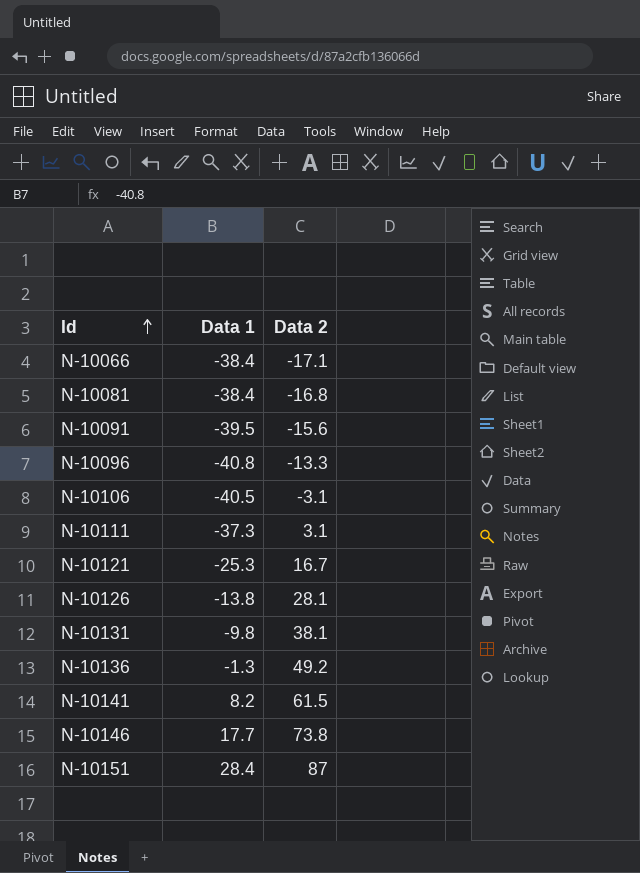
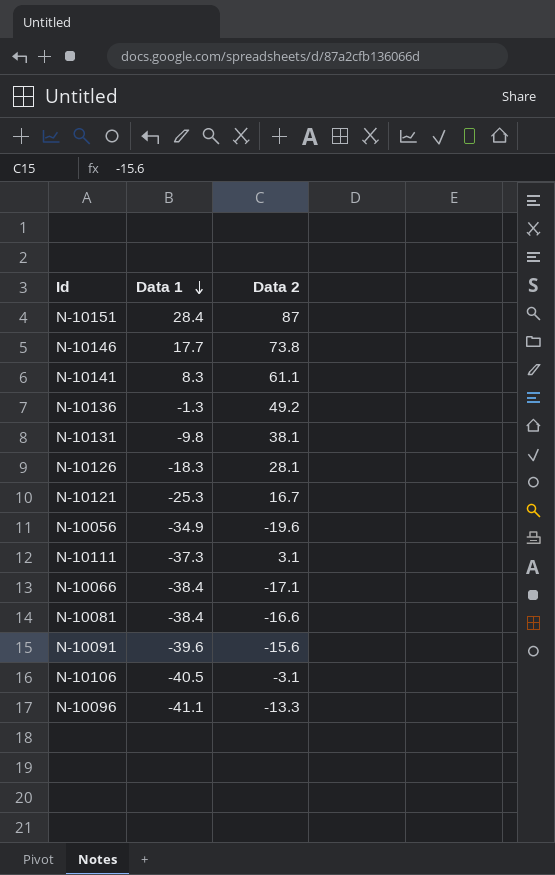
row order: Id ascending -> Data 1 descending
N-10141 | Data 1: 8.2 -> 8.3
N-10141 | Data 2: 61.5 -> 61.1
N-10126 | Data 1: -13.8 -> -18.3
row N-10056: none -> -34.9 | -19.6
N-10081 | Data 2: -16.8 -> -16.6
N-10091 | Data 1: -39.5 -> -39.6
N-10096 | Data 1: -40.8 -> -41.1

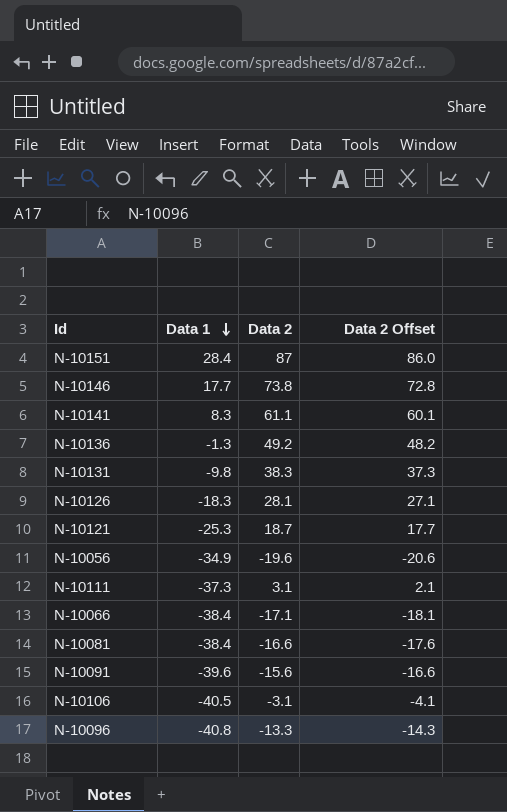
column Data 2 Offset | formula: none -> [Data 2] - 1
N-10131 | Data 2: 38.1 -> 38.3
N-10121 | Data 2: 16.7 -> 18.7
N-10096 | Data 1: -41.1 -> -40.8

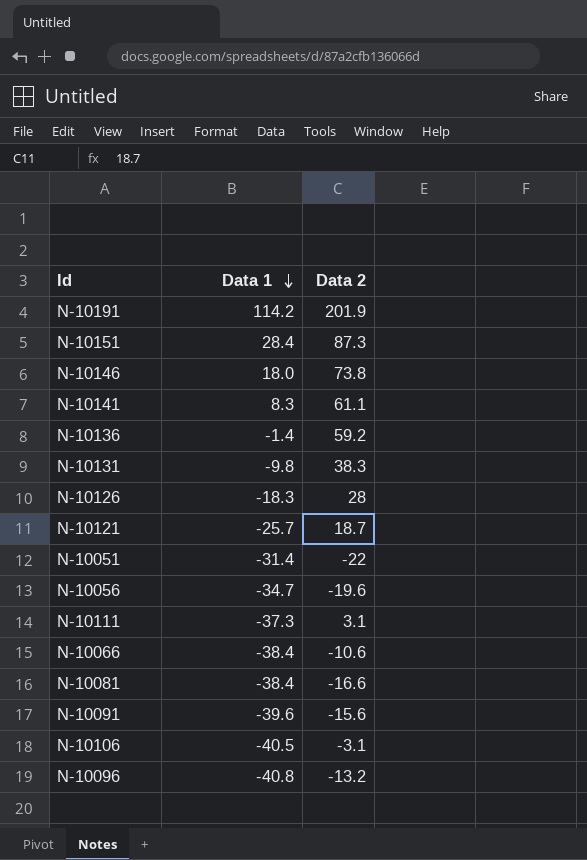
column Data 2 Offset | formula: [Data 2] - 1 -> none
row N-10191: none -> 114.2 | 201.9
N-10151 | Data 2: 87 -> 87.3
N-10146 | Data 1: 17.7 -> 18.0
N-10136 | Data 1: -1.3 -> -1.4
N-10136 | Data 2: 49.2 -> 59.2
N-10126 | Data 2: 28.1 -> 28
N-10121 | Data 1: -25.3 -> -25.7
row N-10051: none -> -31.4 | -22
N-10056 | Data 1: -34.9 -> -34.7
N-10066 | Data 2: -17.1 -> -10.6
N-10096 | Data 2: -13.3 -> -13.2

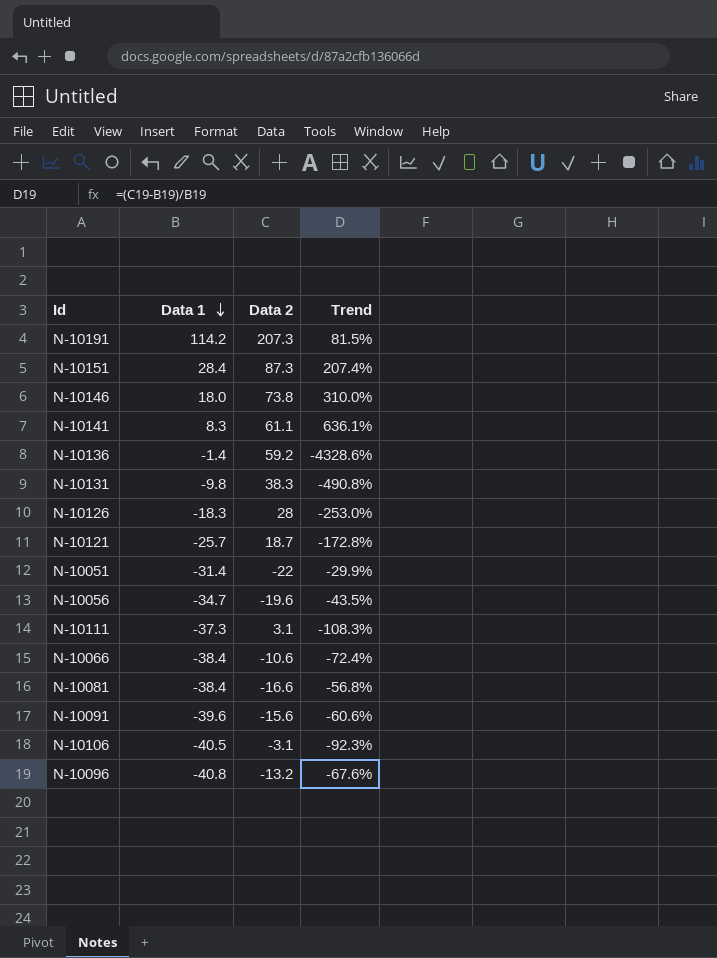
column Trend | formula: none -> ([Data 2] - [Data 1]) / [Data 1]
N-10191 | Data 2: 201.9 -> 207.3

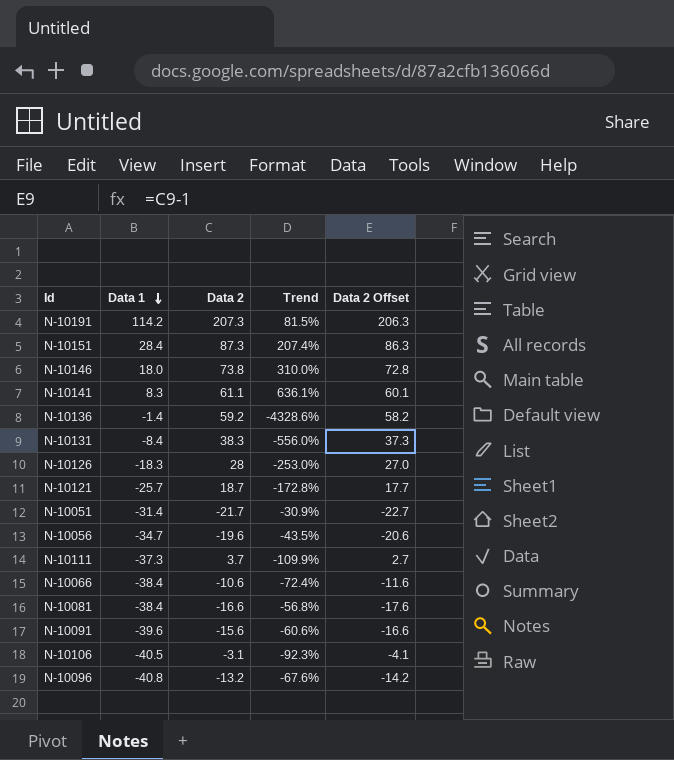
column Data 2 Offset | formula: none -> [Data 2] - 1
N-10131 | Data 1: -9.8 -> -8.4
N-10131 | Trend: -490.8% -> -556.0%
N-10051 | Data 2: -22 -> -21.7
N-10051 | Trend: -29.9% -> -30.9%
N-10111 | Data 2: 3.1 -> 3.7
N-10111 | Trend: -108.3% -> -109.9%

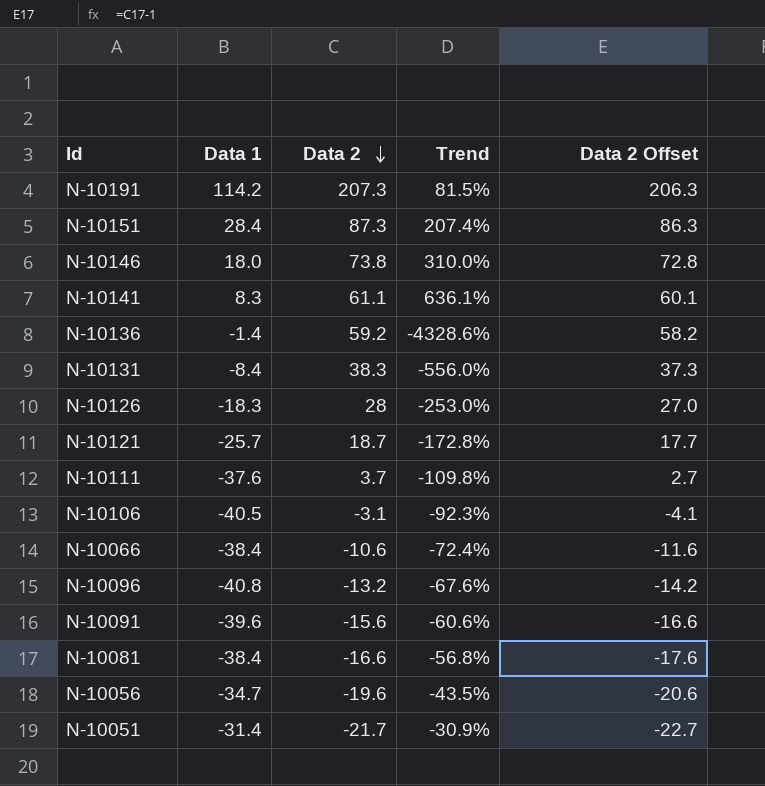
row order: Data 1 descending -> Data 2 descending
N-10111 | Data 1: -37.3 -> -37.6
N-10111 | Trend: -109.9% -> -109.8%

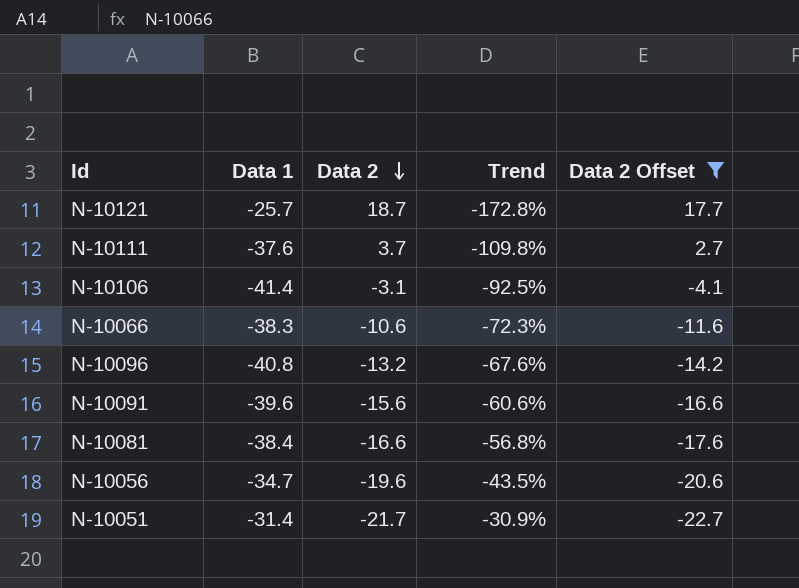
filter: none -> Data 2 Offset <= 17.7
N-10106 | Data 1: -40.5 -> -41.4
N-10106 | Trend: -92.3% -> -92.5%
N-10066 | Data 1: -38.4 -> -38.3
N-10066 | Trend: -72.4% -> -72.3%

